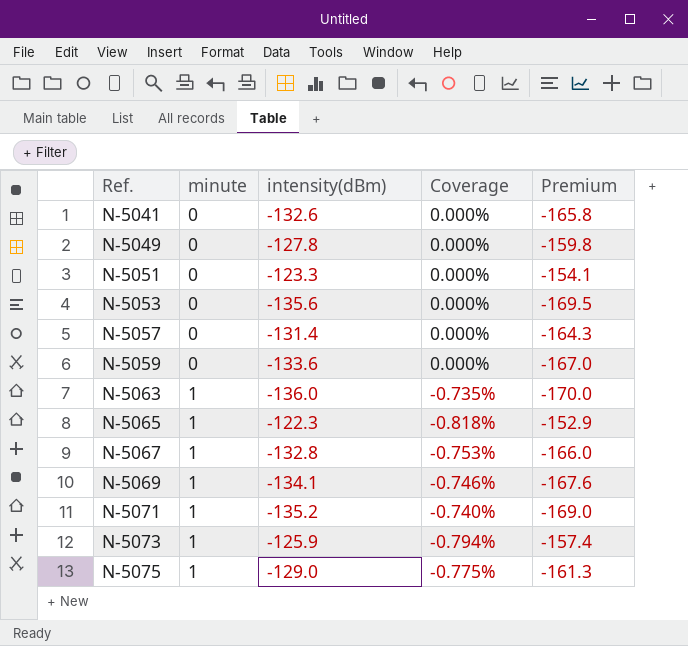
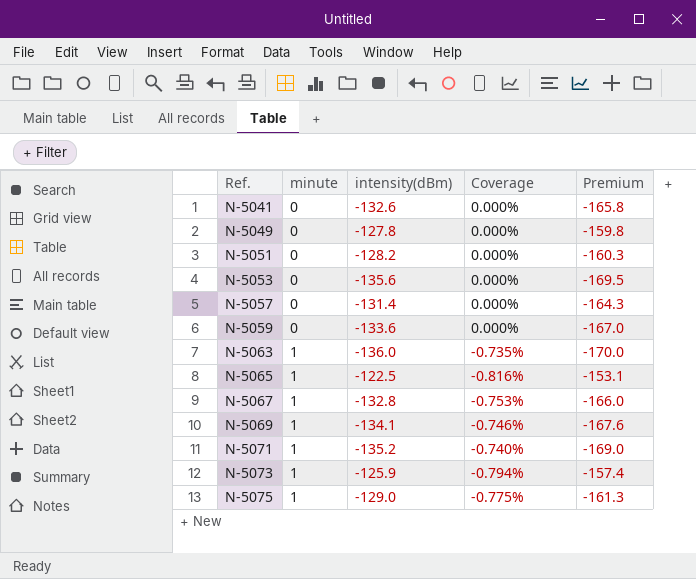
N-5051 | intensity(dBm): -123.3 -> -128.2
N-5051 | Premium: -154.1 -> -160.3
N-5065 | intensity(dBm): -122.3 -> -122.5
N-5065 | Coverage: -0.818% -> -0.816%
N-5065 | Premium: -152.9 -> -153.1

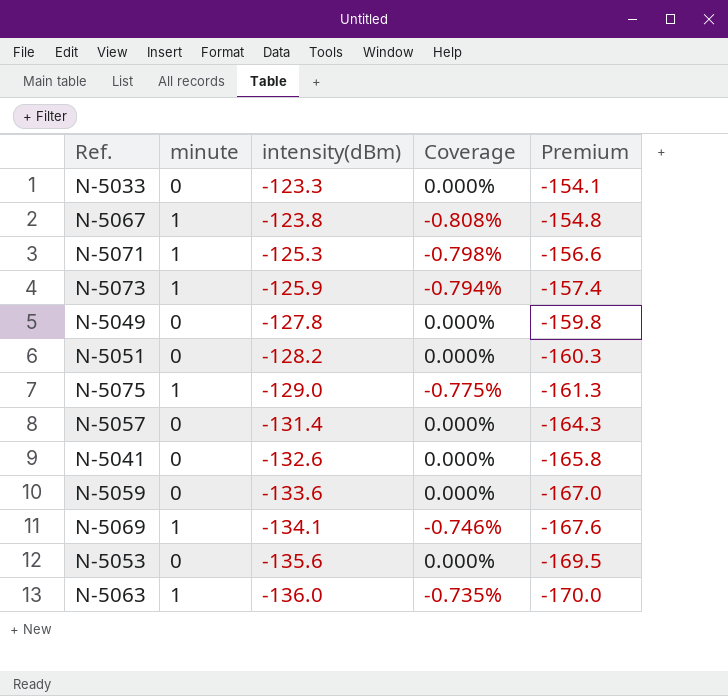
row order: Ref. ascending -> intensity(dBm) descending
row N-5065: 1 | -122.5 | -0.816% | -153.1 -> none
row N-5033: none -> 0 | -123.3 | 0.000% | -154.1
N-5067 | intensity(dBm): -132.8 -> -123.8
N-5067 | Coverage: -0.753% -> -0.808%
N-5067 | Premium: -166.0 -> -154.8
N-5071 | intensity(dBm): -135.2 -> -125.3
N-5071 | Coverage: -0.740% -> -0.798%
N-5071 | Premium: -169.0 -> -156.6

